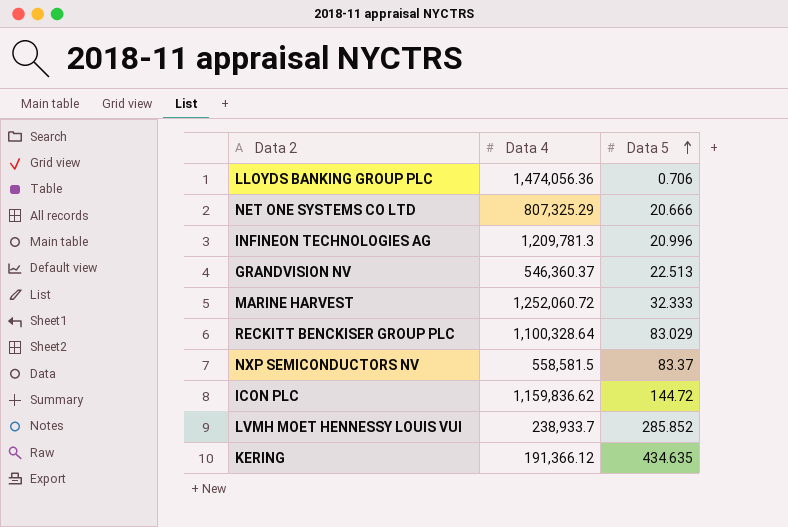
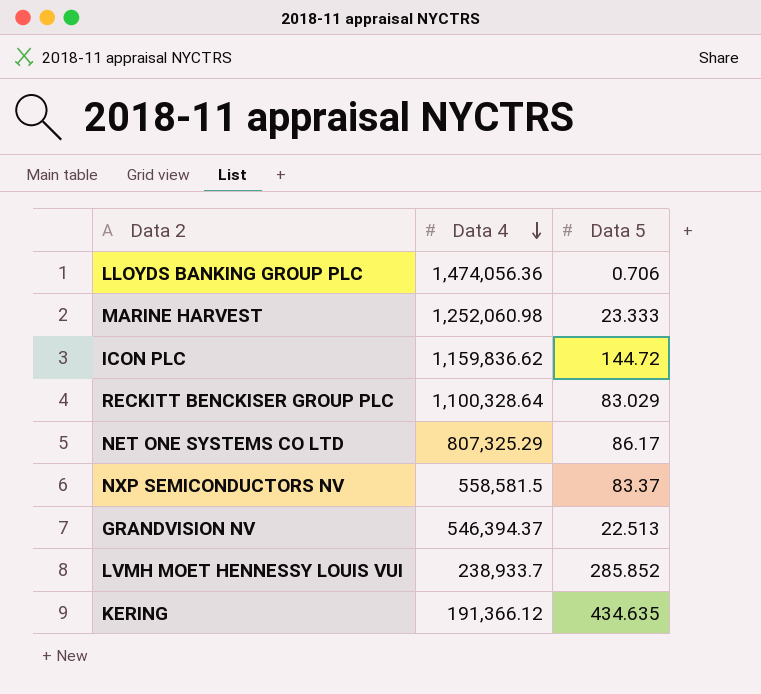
row order: Data 5 ascending -> Data 4 descending
row INFINEON TECHNOLOGIES AG: 1,209,781.3 | 20.996 -> none
MARINE HARVEST | Data 4: 1,252,060.72 -> 1,252,060.98
MARINE HARVEST | Data 5: 32.333 -> 23.333
NET ONE SYSTEMS CO LTD | Data 5: 20.666 -> 86.17
GRANDVISION NV | Data 4: 546,360.37 -> 546,394.37

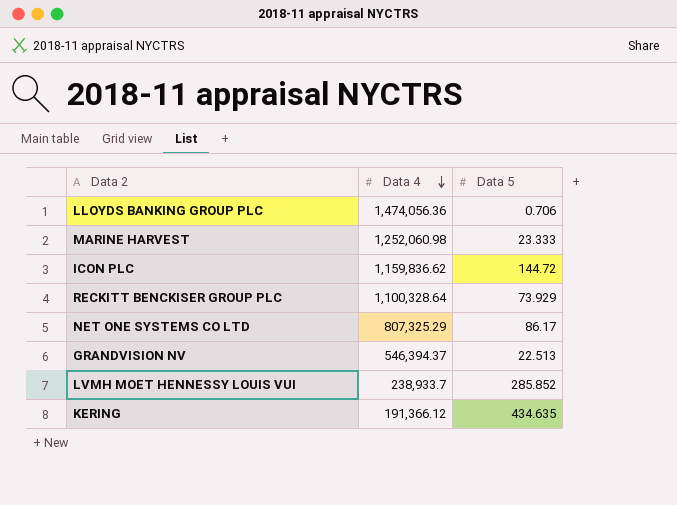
row NXP SEMICONDUCTORS NV: 558,581.5 | 83.37 -> none
RECKITT BENCKISER GROUP PLC | Data 5: 83.029 -> 73.929

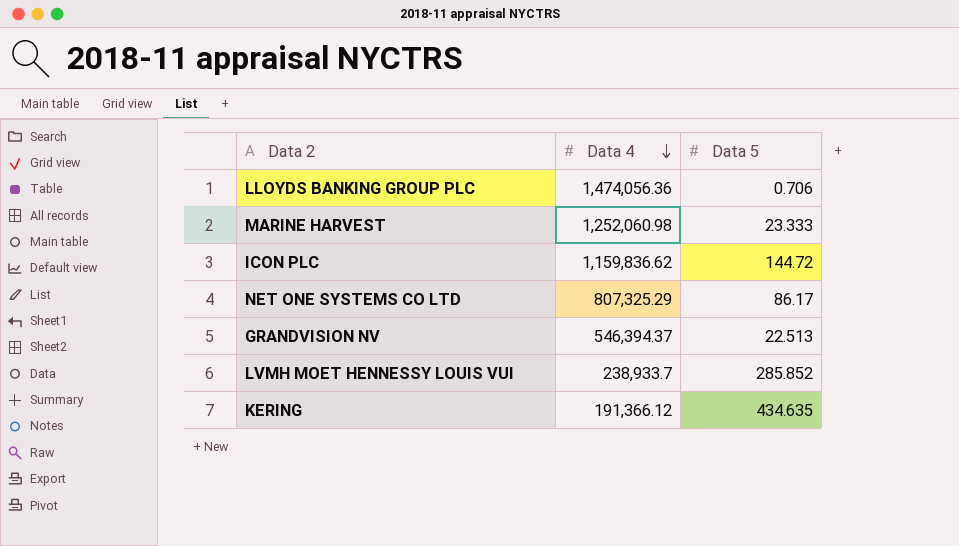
row RECKITT BENCKISER GROUP PLC: 1,100,328.64 | 73.929 -> none

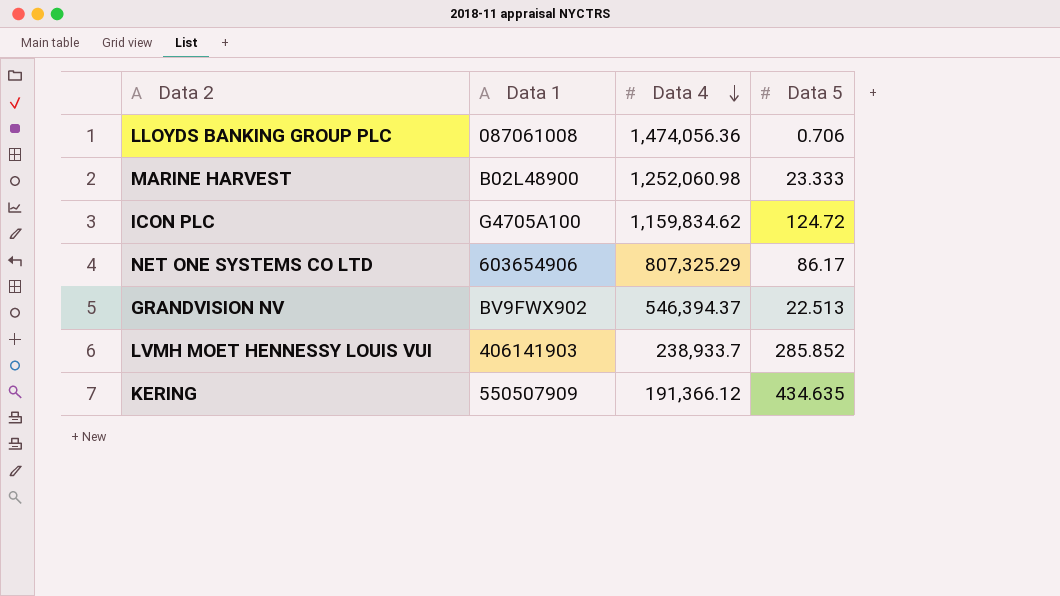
column Data 1 | position: none -> 2
ICON PLC | Data 4: 1,159,836.62 -> 1,159,834.62
ICON PLC | Data 5: 144.72 -> 124.72

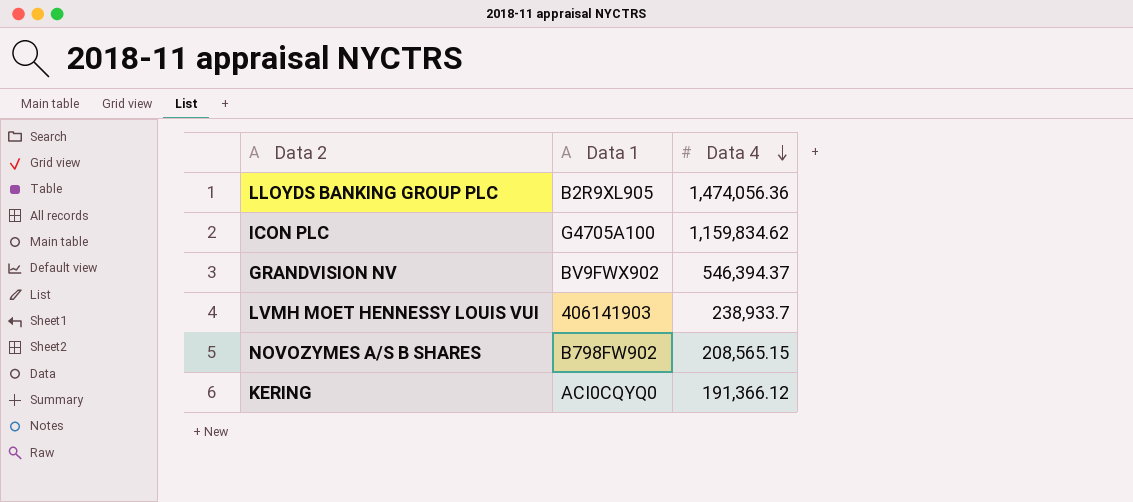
column Data 5 | position: 4 -> none
row MARINE HARVEST: B02L48900 | 1,252,060.98 | 23.333 -> none
row NET ONE SYSTEMS CO LTD: 603654906 | 807,325.29 | 86.17 -> none
LLOYDS BANKING GROUP PLC | Data 1: 087061008 -> B2R9XL905
row NOVOZYMES A/S B SHARES: none -> B798FW902 | 208,565.15
KERING | Data 1: 550507909 -> ACI0CQYQ0

